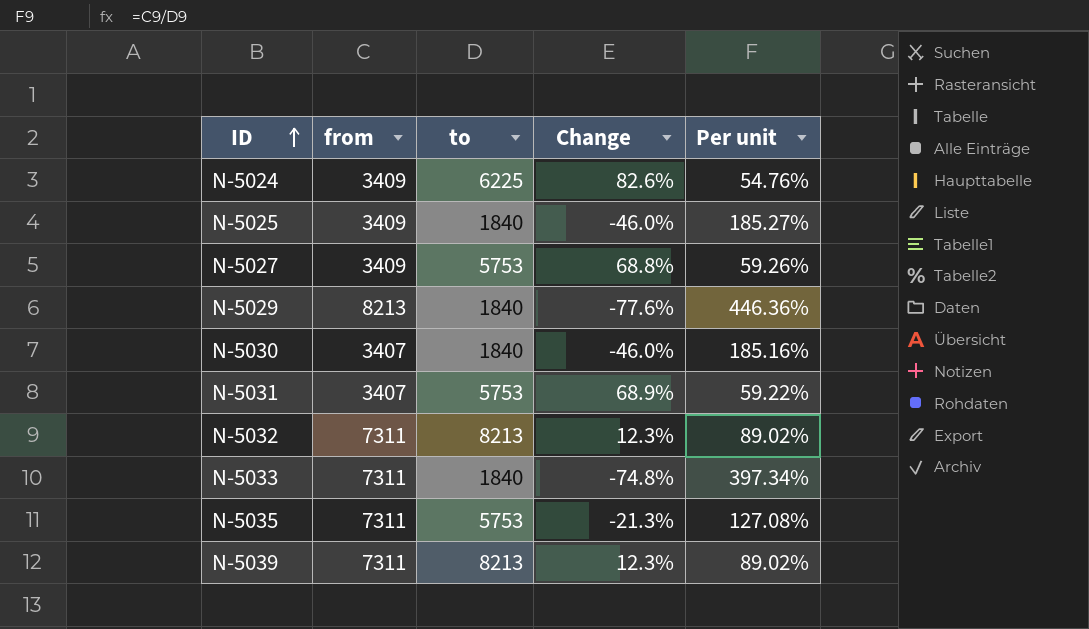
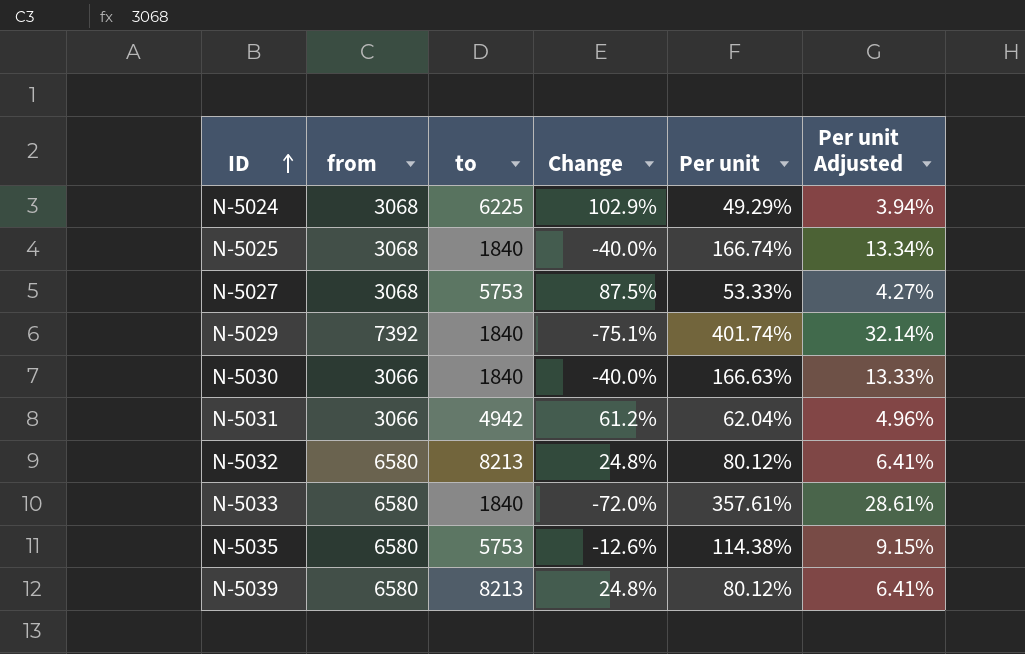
column Per unit Adjusted | formula: none -> [Per unit] * 0.08
N-5024 | from: 3409 -> 3068
N-5024 | Change: 82.6% -> 102.9%
N-5024 | Per unit: 54.76% -> 49.29%
N-5025 | from: 3409 -> 3068
N-5025 | Change: -46.0% -> -40.0%
N-5025 | Per unit: 185.27% -> 166.74%
N-5027 | from: 3409 -> 3068
N-5027 | Change: 68.8% -> 87.5%
N-5027 | Per unit: 59.26% -> 53.33%
N-5029 | from: 8213 -> 7392
N-5029 | Change: -77.6% -> -75.1%
N-5029 | Per unit: 446.36% -> 401.74%
N-5030 | from: 3407 -> 3066
N-5030 | Change: -46.0% -> -40.0%
N-5030 | Per unit: 185.16% -> 166.63%
N-5031 | from: 3407 -> 3066
N-5031 | to: 5753 -> 4942
N-5031 | Change: 68.9% -> 61.2%
N-5031 | Per unit: 59.22% -> 62.04%
N-5032 | from: 7311 -> 6580
N-5032 | Change: 12.3% -> 24.8%
N-5032 | Per unit: 89.02% -> 80.12%
N-5033 | from: 7311 -> 6580
N-5033 | Change: -74.8% -> -72.0%
N-5033 | Per unit: 397.34% -> 357.61%
N-5035 | from: 7311 -> 6580
N-5035 | Change: -21.3% -> -12.6%
N-5035 | Per unit: 127.08% -> 114.38%
N-5039 | from: 7311 -> 6580
N-5039 | Change: 12.3% -> 24.8%
N-5039 | Per unit: 89.02% -> 80.12%

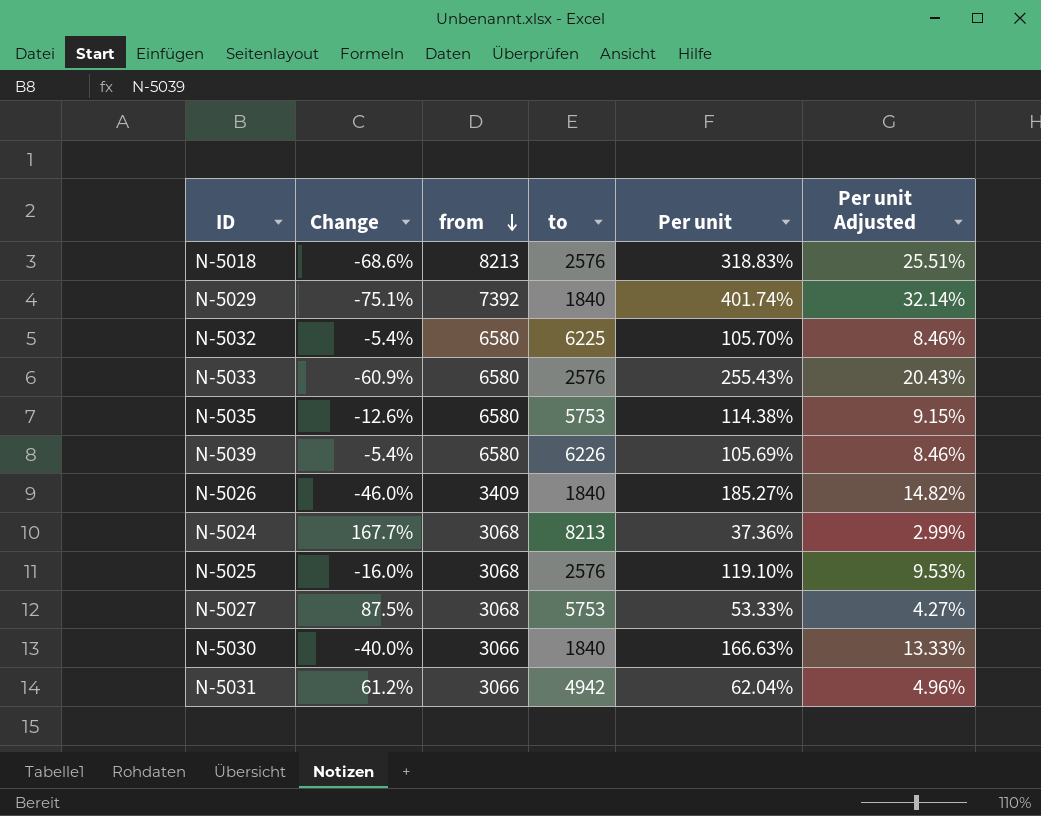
row order: ID ascending -> from descending
column Change | position: 4 -> 2
row N-5018: none -> -68.6% | 8213 | 2576 | 318.83% | 25.51%
N-5032 | Change: 24.8% -> -5.4%
N-5032 | to: 8213 -> 6225
N-5032 | Per unit: 80.12% -> 105.70%
N-5032 | Per unit Adjusted: 6.41% -> 8.46%
N-5033 | Change: -72.0% -> -60.9%
N-5033 | to: 1840 -> 2576
N-5033 | Per unit: 357.61% -> 255.43%
N-5033 | Per unit Adjusted: 28.61% -> 20.43%
N-5039 | Change: 24.8% -> -5.4%
N-5039 | to: 8213 -> 6226
N-5039 | Per unit: 80.12% -> 105.69%
N-5039 | Per unit Adjusted: 6.41% -> 8.46%
row N-5026: none -> -46.0% | 3409 | 1840 | 185.27% | 14.82%
N-5024 | Change: 102.9% -> 167.7%
N-5024 | to: 6225 -> 8213
N-5024 | Per unit: 49.29% -> 37.36%
N-5024 | Per unit Adjusted: 3.94% -> 2.99%
N-5025 | Change: -40.0% -> -16.0%
N-5025 | to: 1840 -> 2576
N-5025 | Per unit: 166.74% -> 119.10%
N-5025 | Per unit Adjusted: 13.34% -> 9.53%

